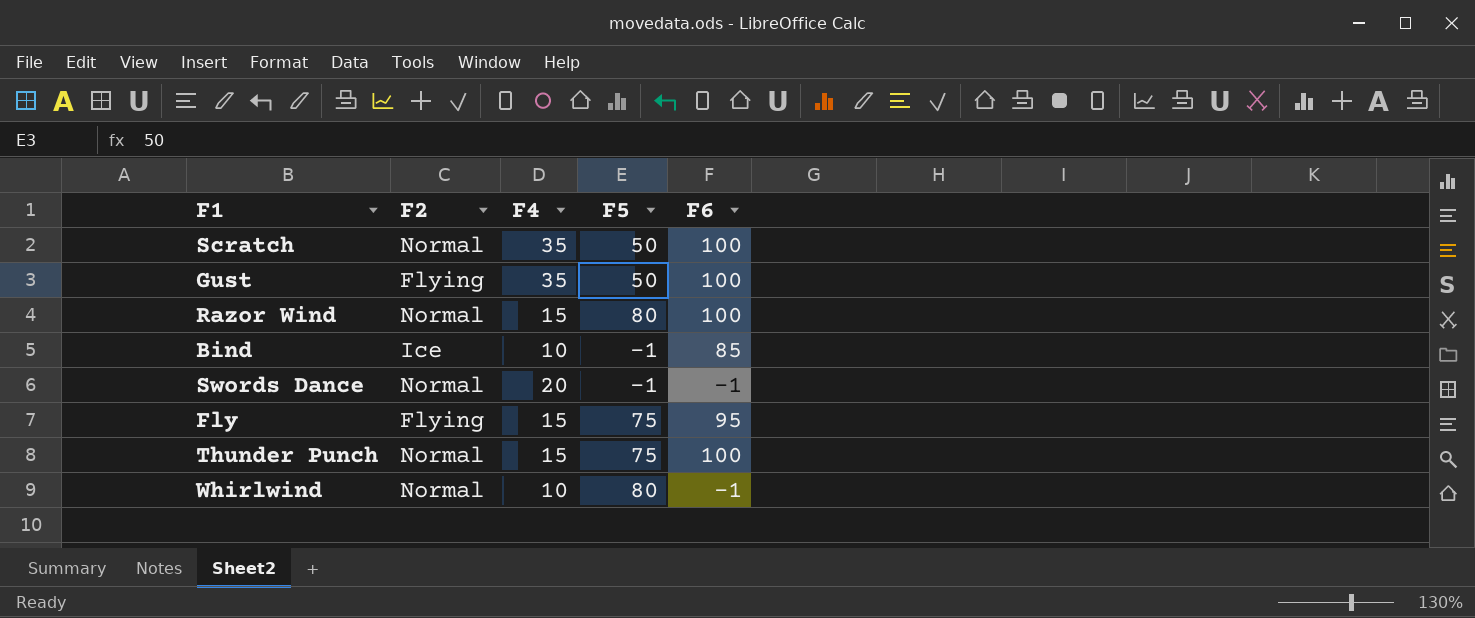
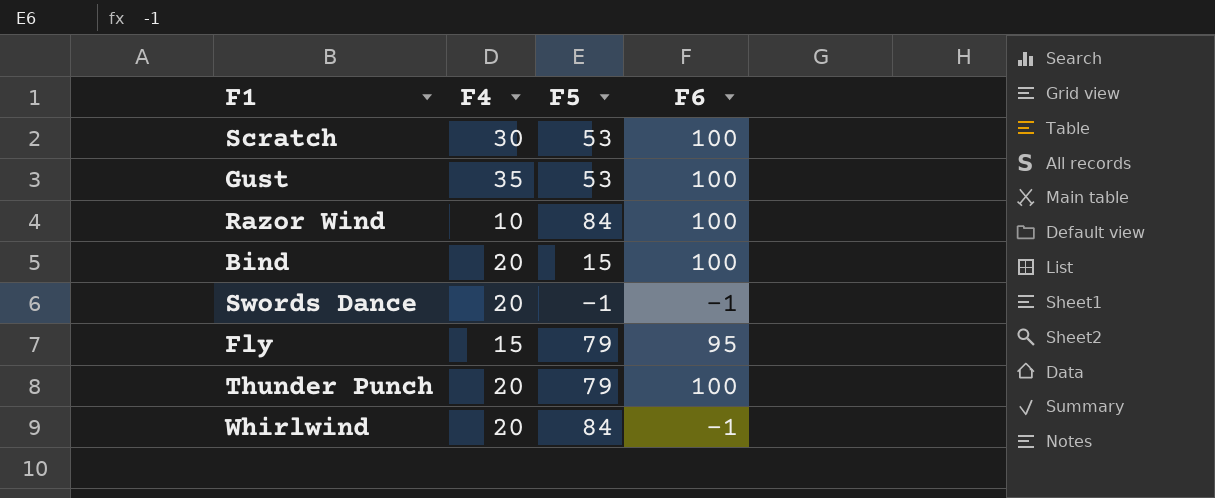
column F2 | position: 2 -> none
Scratch | F4: 35 -> 30
Scratch | F5: 50 -> 53
Gust | F5: 50 -> 53
Razor Wind | F4: 15 -> 10
Razor Wind | F5: 80 -> 84
Bind | F4: 10 -> 20
Bind | F5: -1 -> 15
Bind | F6: 85 -> 100
Fly | F5: 75 -> 79
Thunder Punch | F4: 15 -> 20
Thunder Punch | F5: 75 -> 79
Whirlwind | F4: 10 -> 20
Whirlwind | F5: 80 -> 84

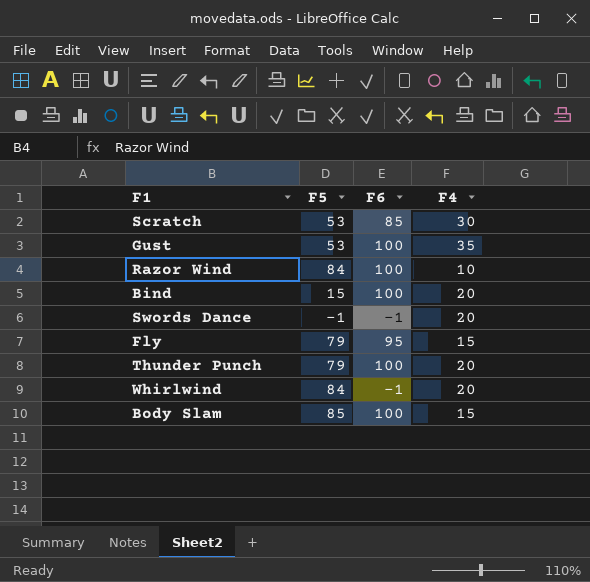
column F4 | position: 2 -> 4
Scratch | F6: 100 -> 85
row Body Slam: none -> 85 | 100 | 15

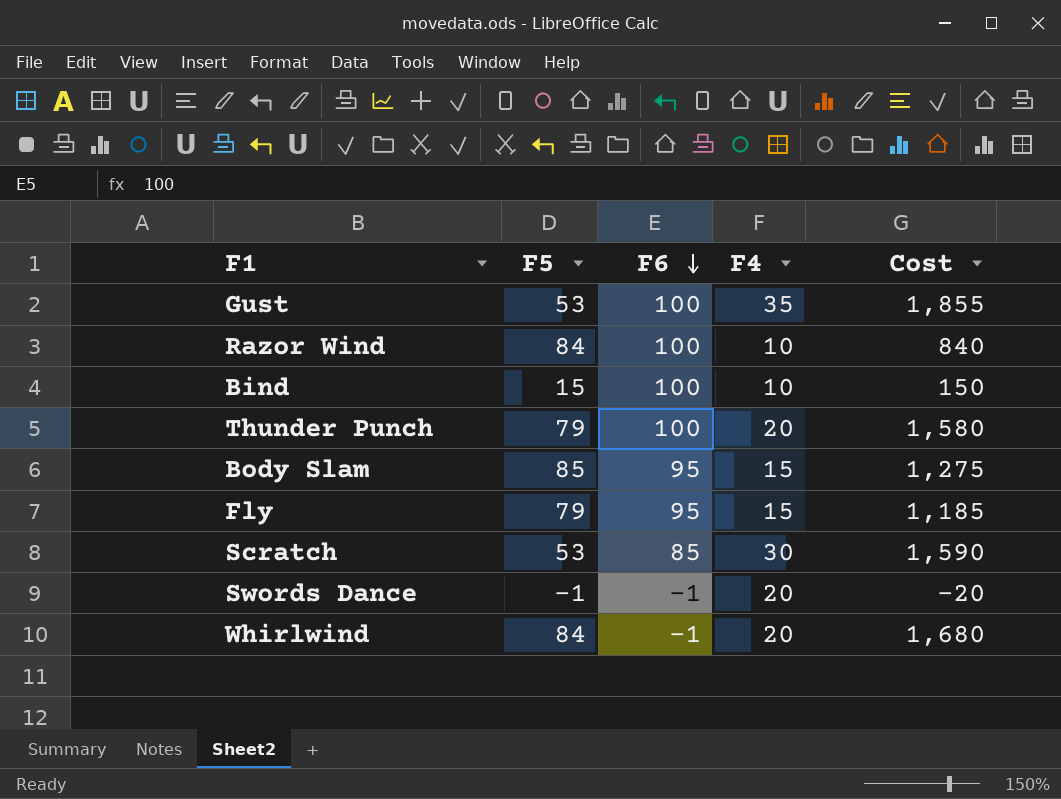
row order: none -> F6 descending
column Cost | formula: none -> [F5] * [F4]
Bind | F4: 20 -> 10
Body Slam | F6: 100 -> 95

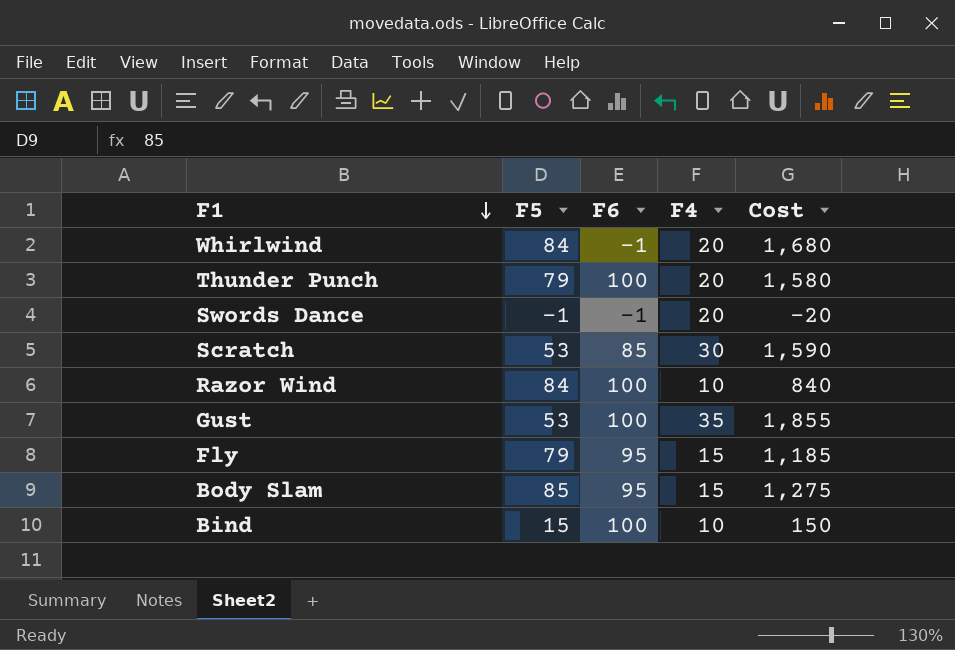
row order: F6 descending -> F1 descending

